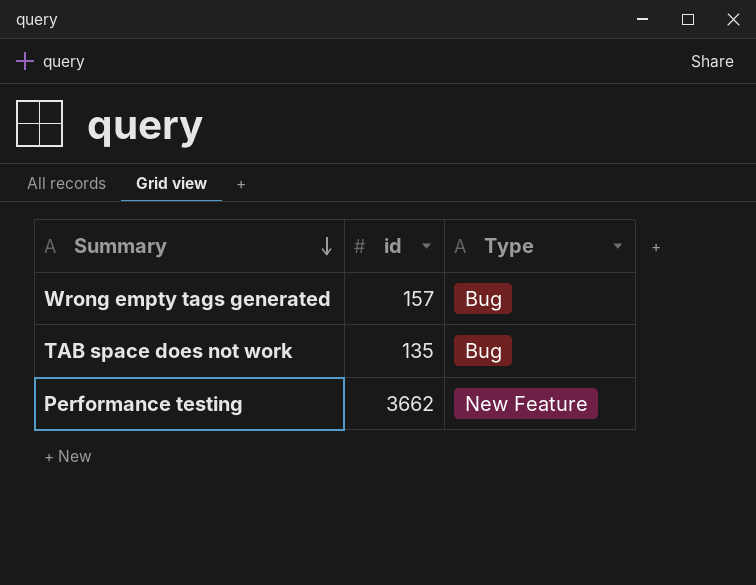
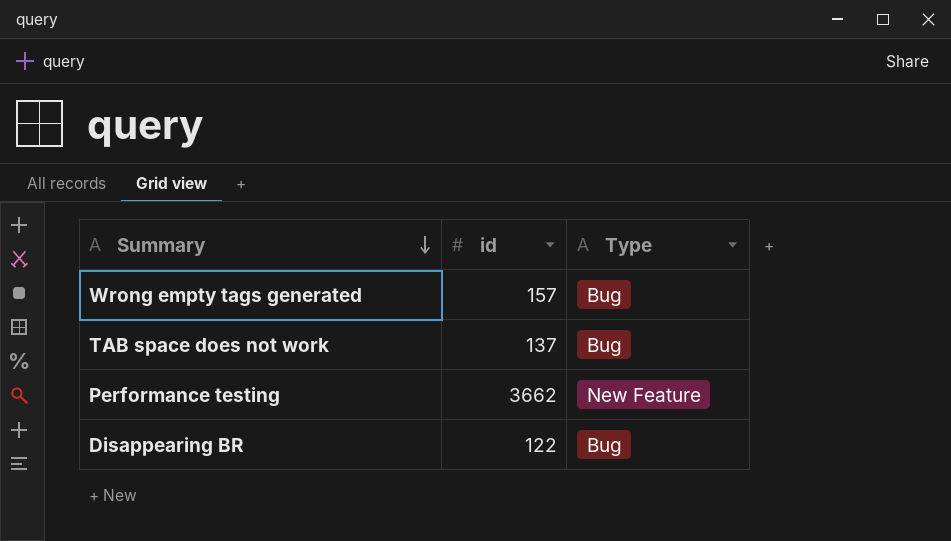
TAB space does not work | id: 135 -> 137
row Disappearing BR: none -> 122 | Bug

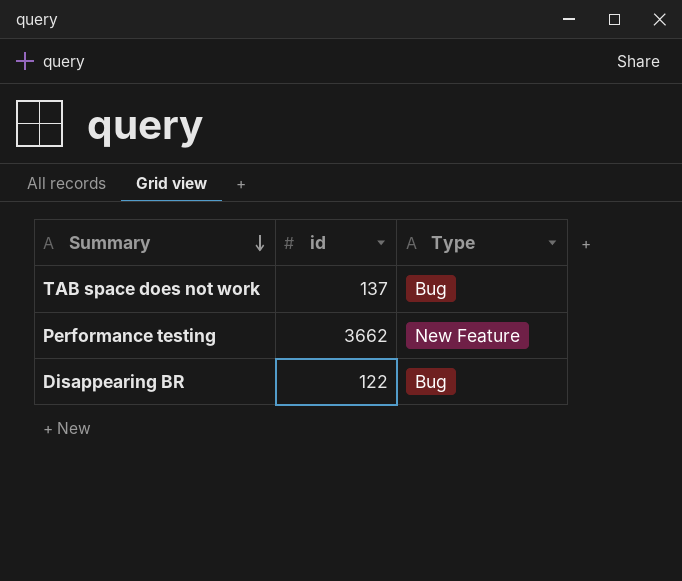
row Wrong empty tags generated: 157 | Bug -> none

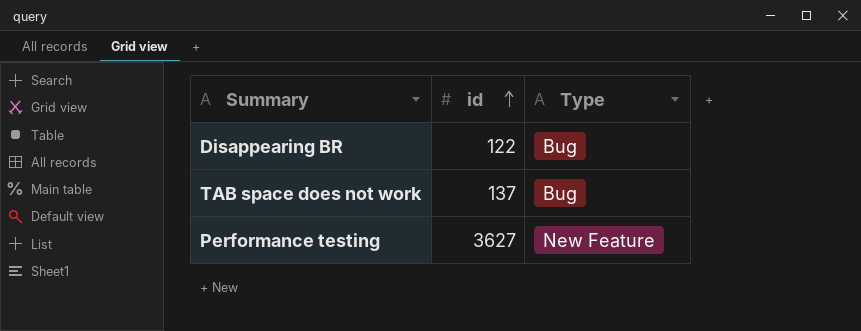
row order: Summary descending -> id ascending
Performance testing | id: 3662 -> 3627

